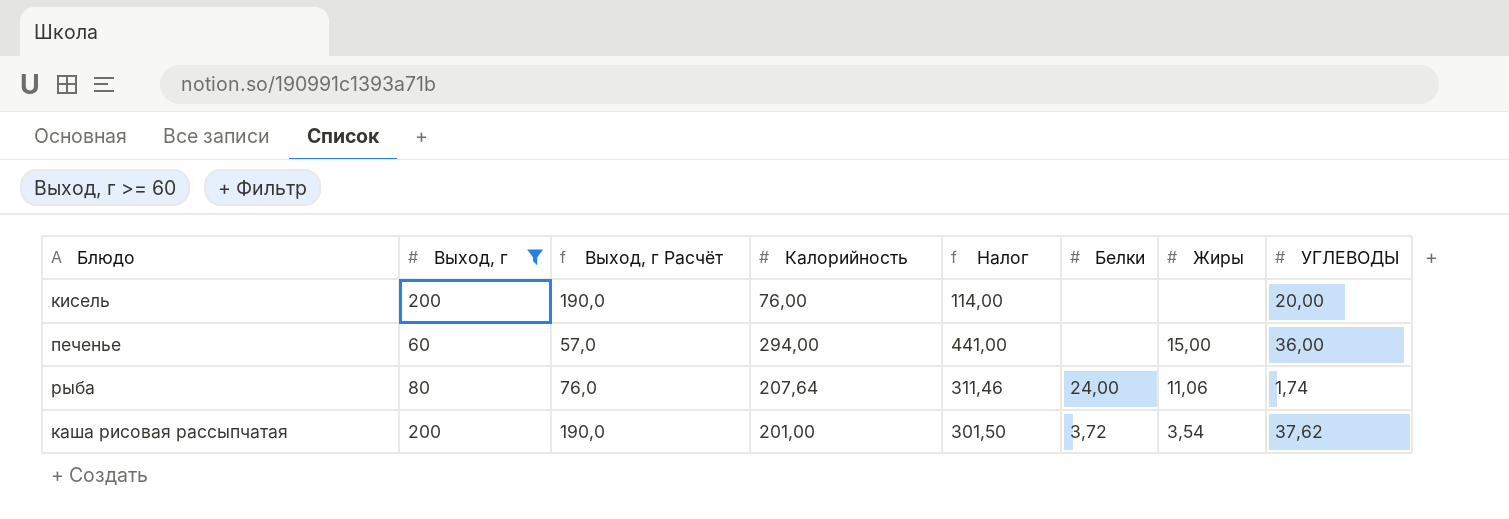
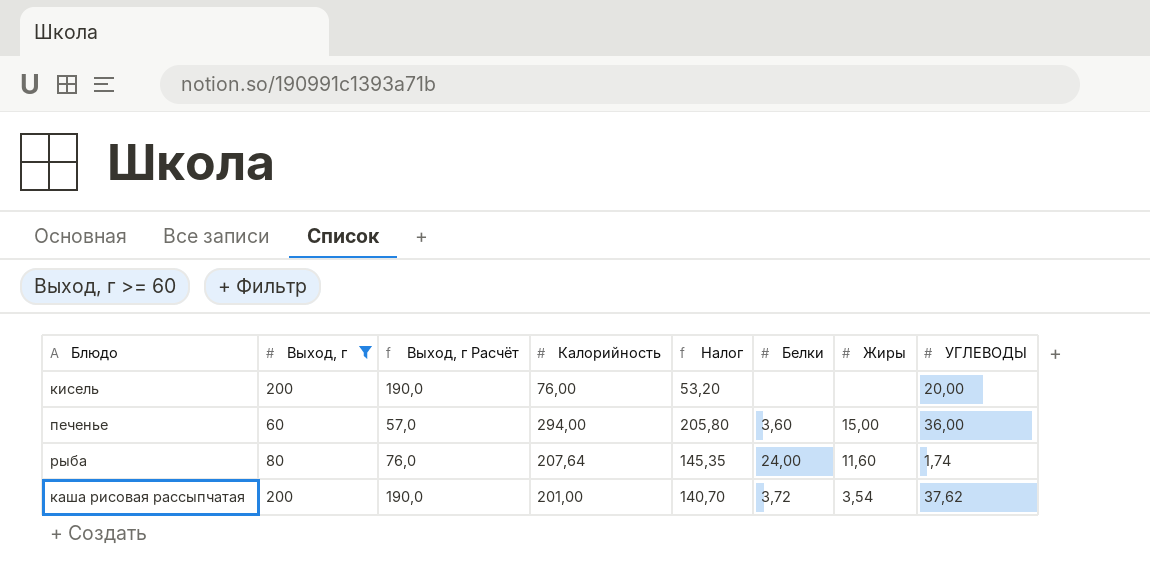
column Налог | formula: [Калорийность] * 1,5 -> [Калорийность] * 0,7
печенье | Белки: none -> 3,60
рыба | Жиры: 11,06 -> 11,60

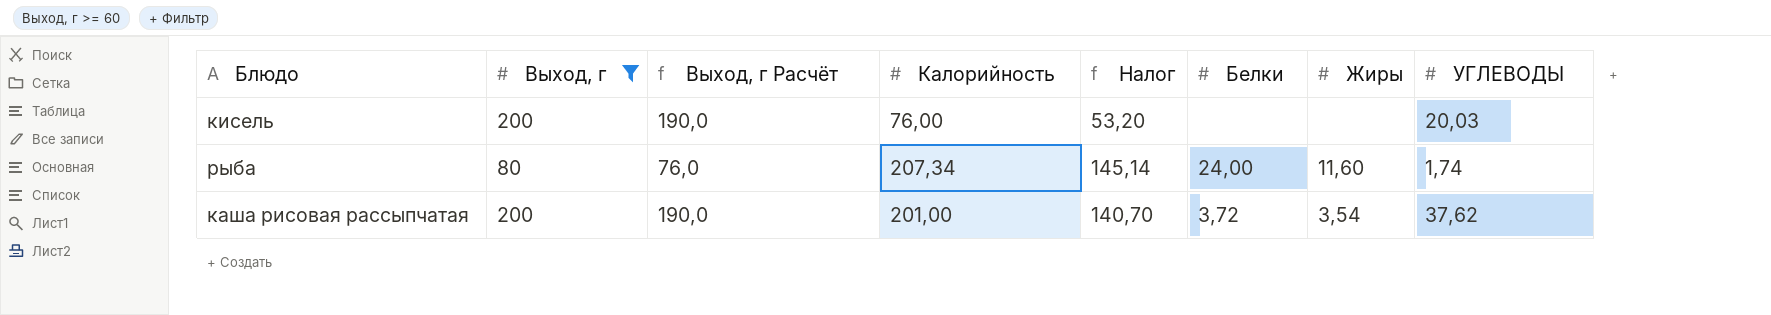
row печенье: 60 | 57,0 | 294,00 | 205,80 | 3,60 | 15,00 | 36,00 -> none
кисель | УГЛЕВОДЫ: 20,00 -> 20,03
рыба | Калорийность: 207,64 -> 207,34
рыба | Налог: 145,35 -> 145,14

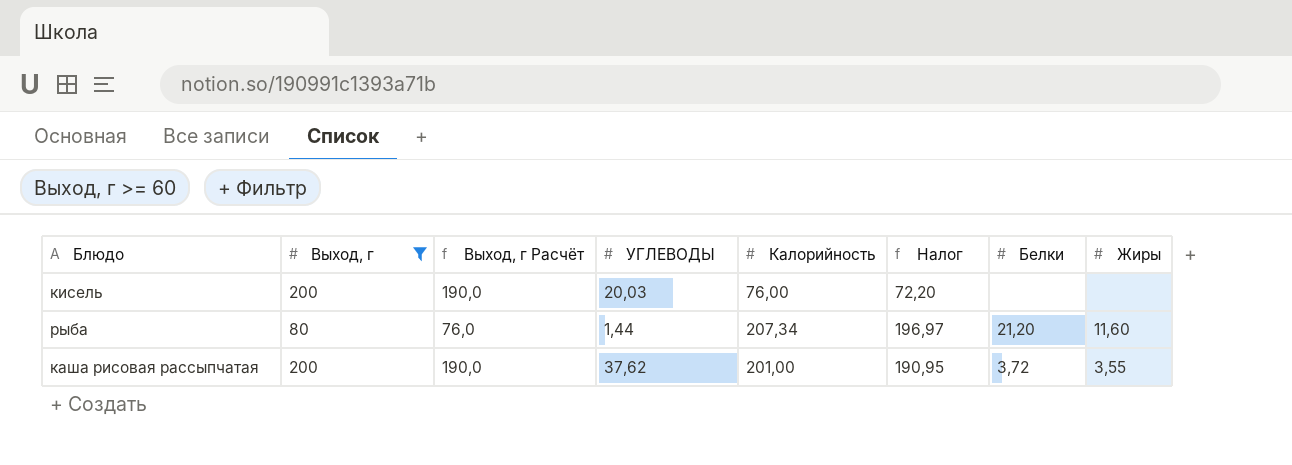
column УГЛЕВОДЫ | position: 8 -> 4
column Налог | formula: [Калорийность] * 0,7 -> [Калорийность] * 0,95
рыба | УГЛЕВОДЫ: 1,74 -> 1,44
рыба | Белки: 24,00 -> 21,20
каша рисовая рассыпчатая | Жиры: 3,54 -> 3,55

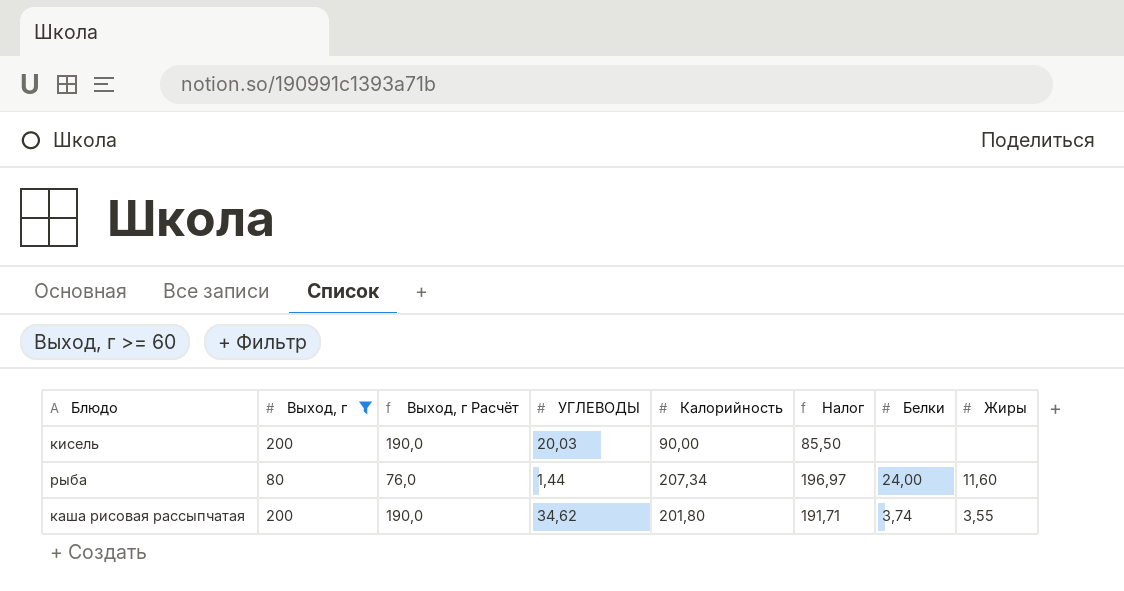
кисель | Калорийность: 76,00 -> 90,00
кисель | Налог: 72,20 -> 85,50
рыба | Белки: 21,20 -> 24,00
каша рисовая рассыпчатая | УГЛЕВОДЫ: 37,62 -> 34,62
каша рисовая рассыпчатая | Калорийность: 201,00 -> 201,80
каша рисовая рассыпчатая | Налог: 190,95 -> 191,71
каша рисовая рассыпчатая | Белки: 3,72 -> 3,74

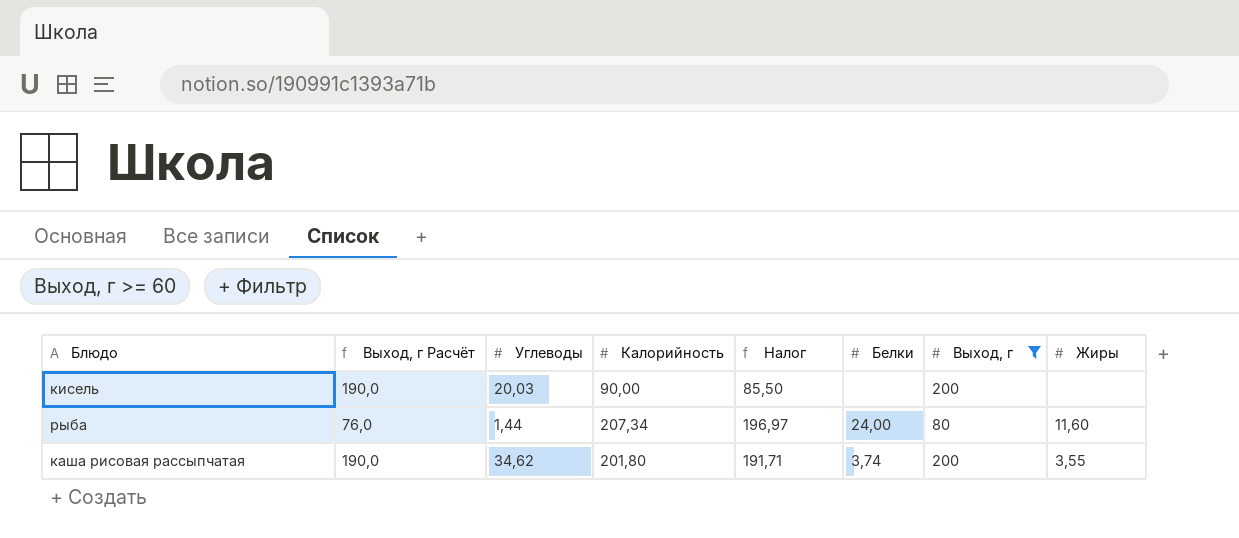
column name: УГЛЕВОДЫ -> Углеводы
column Выход, г | position: 2 -> 7

